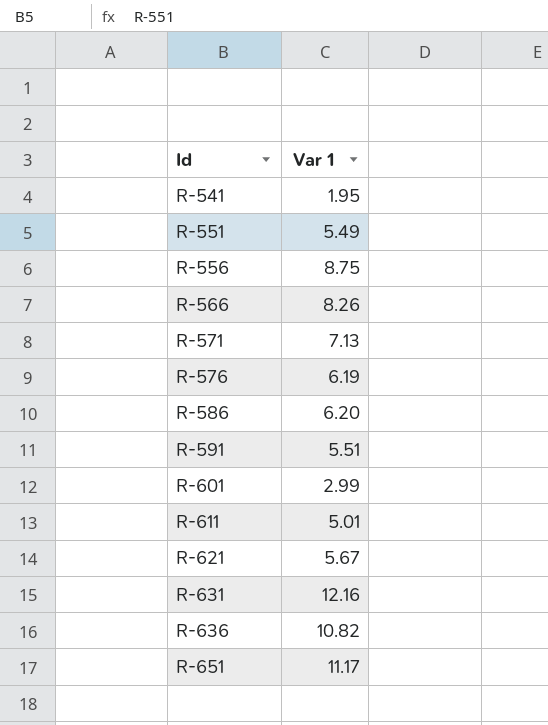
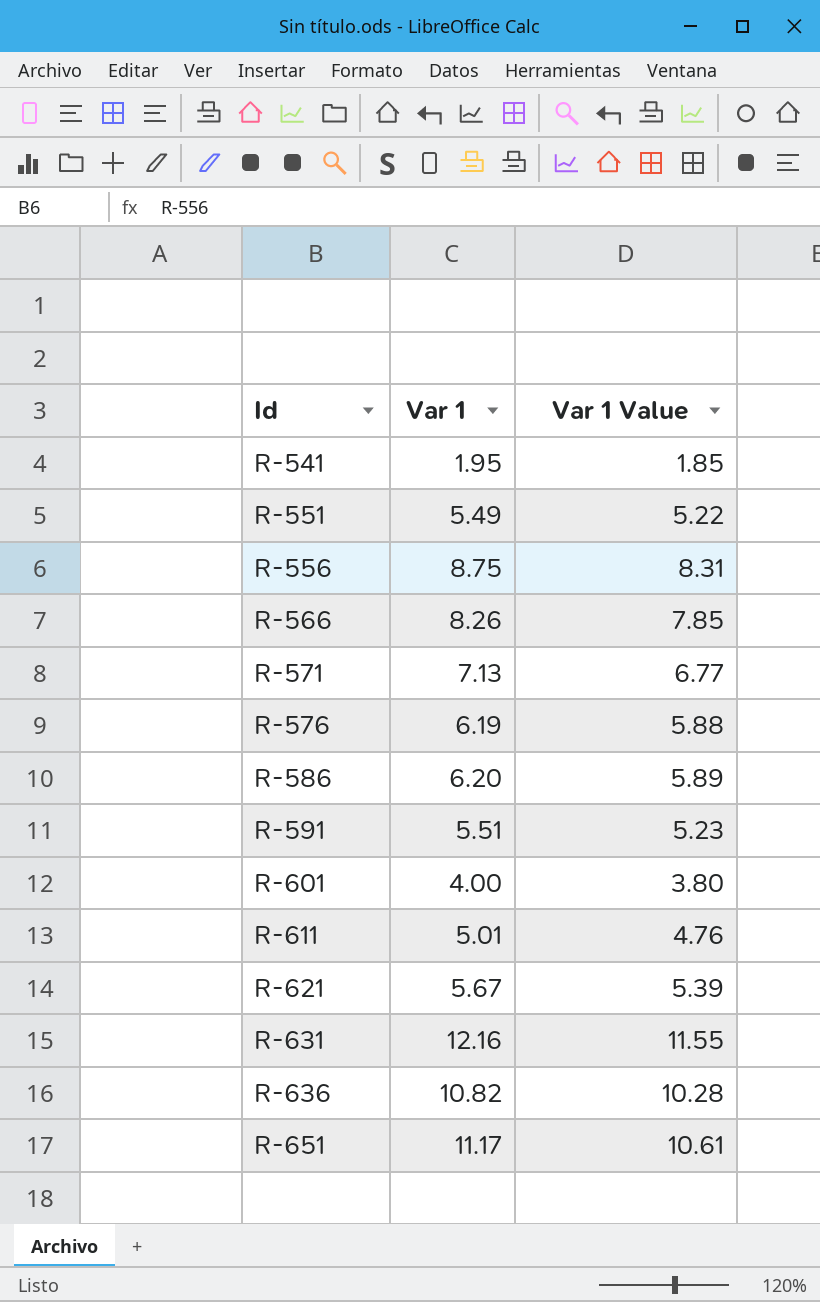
column Var 1 Value | formula: none -> [Var 1] * 0.95
R-601 | Var 1: 2.99 -> 4.00

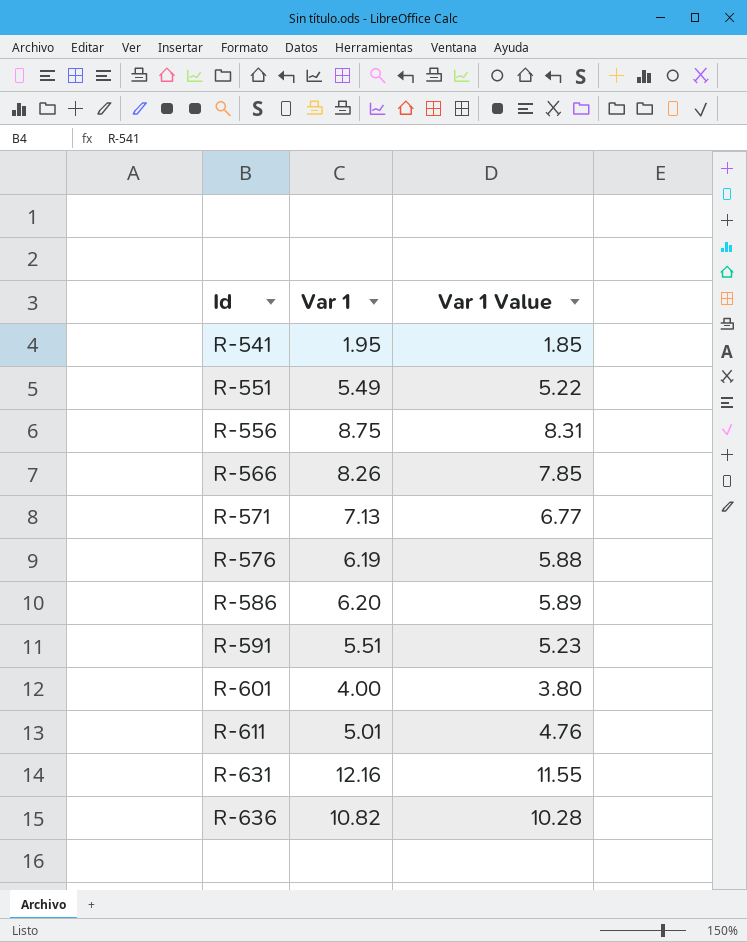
row R-621: 5.67 | 5.39 -> none
row R-651: 11.17 | 10.61 -> none

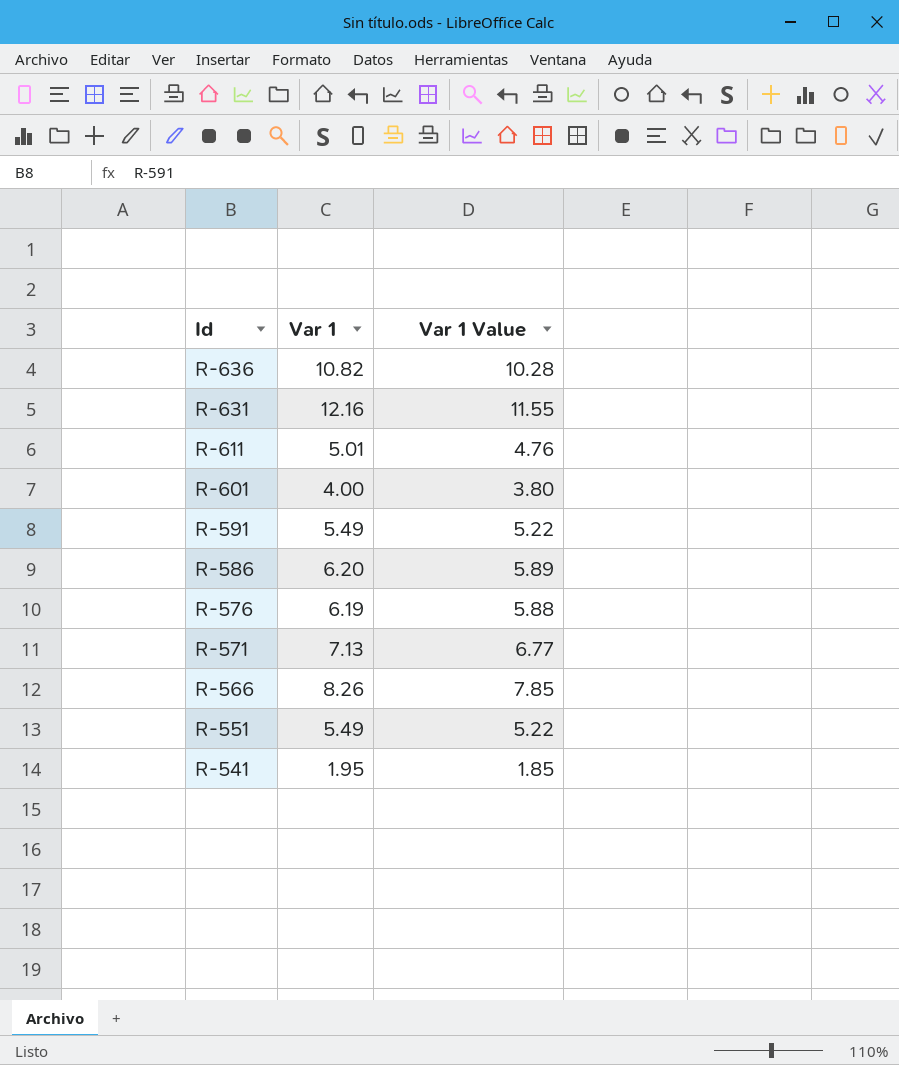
row order: Id ascending -> Id descending
row R-556: 8.75 | 8.31 -> none
R-591 | Var 1: 5.51 -> 5.49
R-591 | Var 1 Value: 5.23 -> 5.22

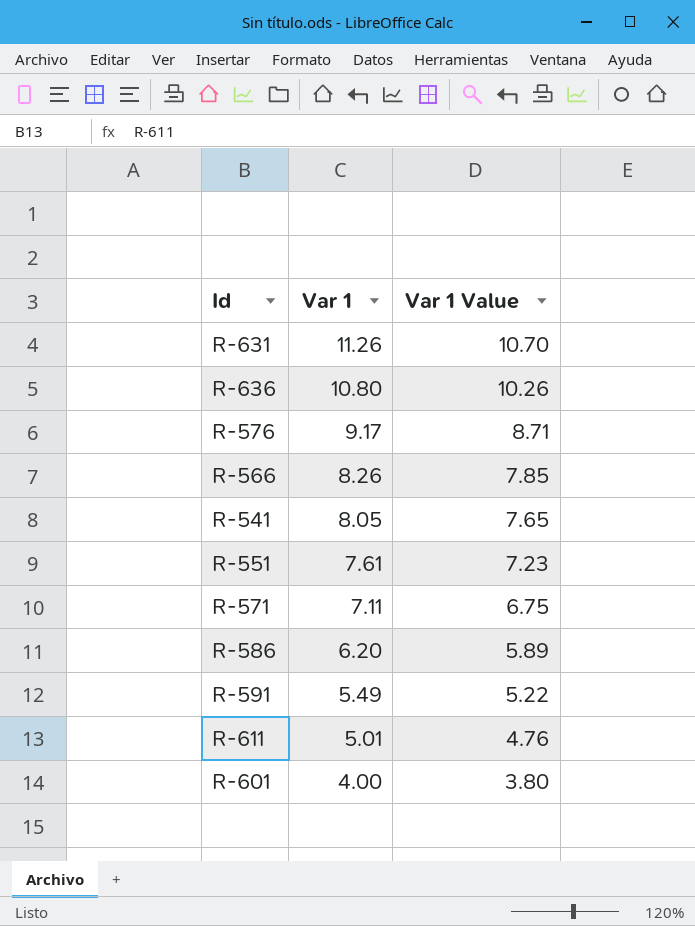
row order: Id descending -> Var 1 descending
R-631 | Var 1: 12.16 -> 11.26
R-631 | Var 1 Value: 11.55 -> 10.70
R-636 | Var 1: 10.82 -> 10.80
R-636 | Var 1 Value: 10.28 -> 10.26
R-576 | Var 1: 6.19 -> 9.17
R-576 | Var 1 Value: 5.88 -> 8.71
R-541 | Var 1: 1.95 -> 8.05
R-541 | Var 1 Value: 1.85 -> 7.65
R-551 | Var 1: 5.49 -> 7.61
R-551 | Var 1 Value: 5.22 -> 7.23
R-571 | Var 1: 7.13 -> 7.11
R-571 | Var 1 Value: 6.77 -> 6.75

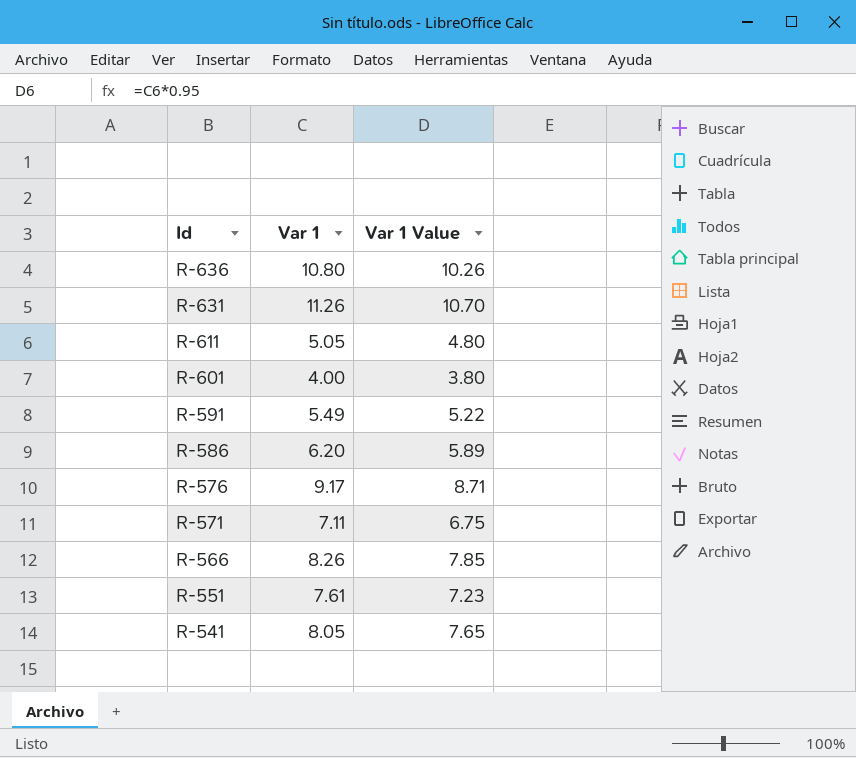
row order: Var 1 descending -> Id descending
R-611 | Var 1: 5.01 -> 5.05
R-611 | Var 1 Value: 4.76 -> 4.80

